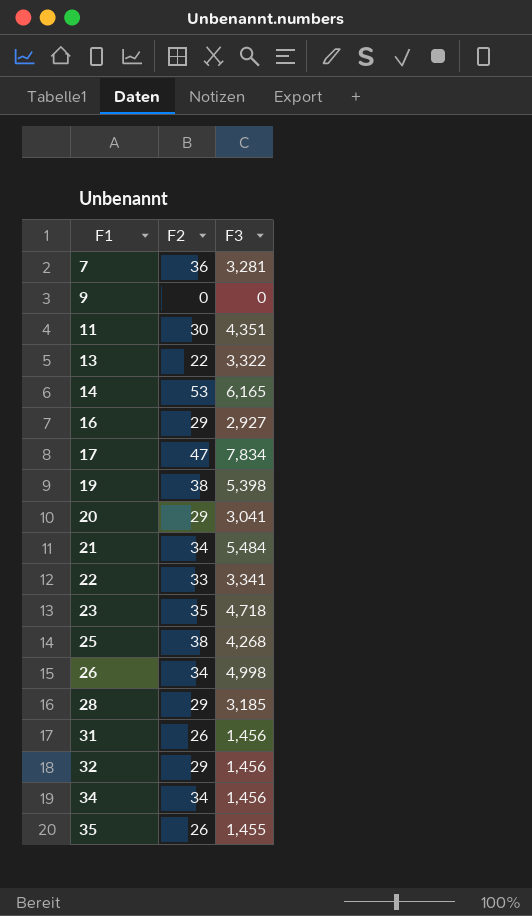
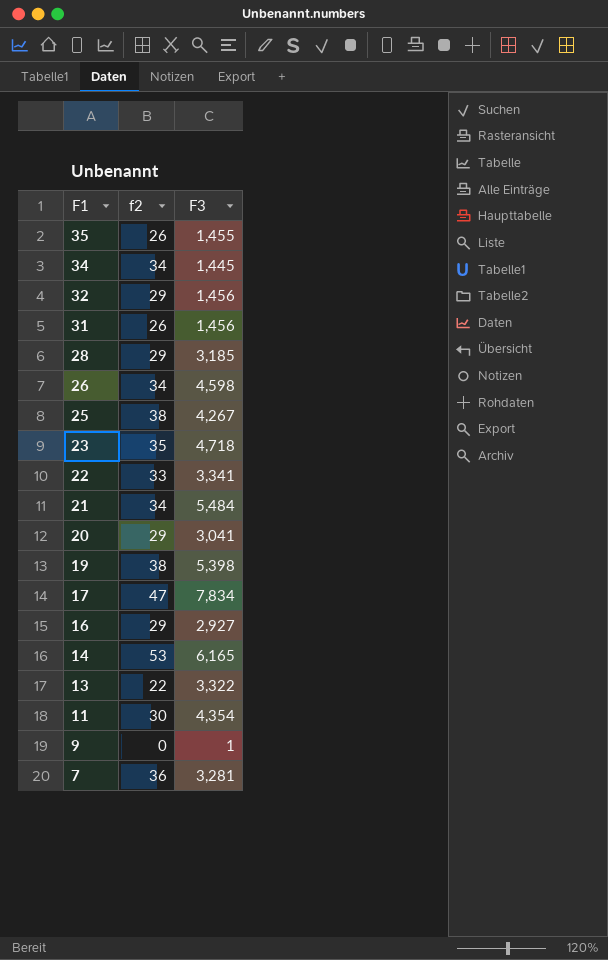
row order: F1 ascending -> F1 descending
column name: F2 -> f2
34 | F3: 1,456 -> 1,445
26 | F3: 4,998 -> 4,598
25 | F3: 4,268 -> 4,267
11 | F3: 4,351 -> 4,354
9 | F3: 0 -> 1

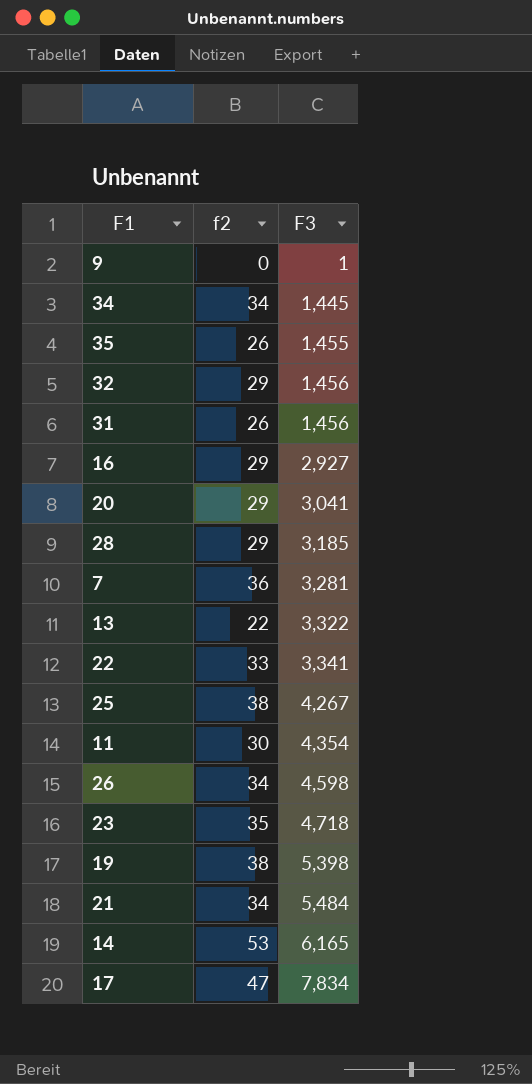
row order: F1 descending -> F3 ascending

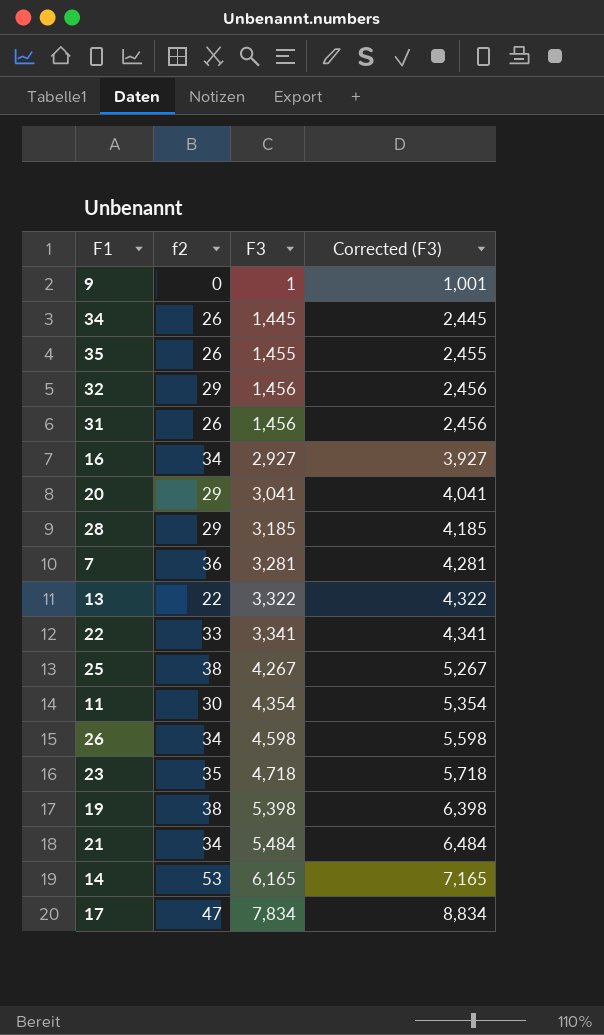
column Corrected (F3) | formula: none -> [F3] + 1000
34 | f2: 34 -> 26
16 | f2: 29 -> 34

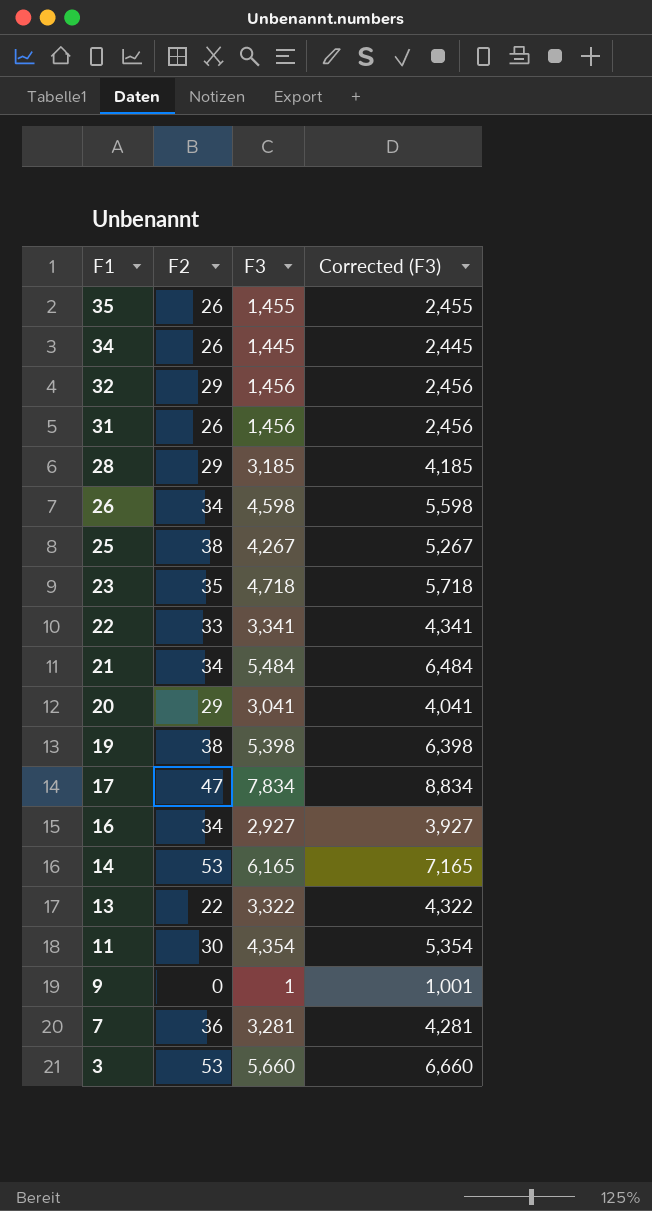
row order: F3 ascending -> F1 descending
column name: f2 -> F2
row 3: none -> 53 | 5,660 | 6,660

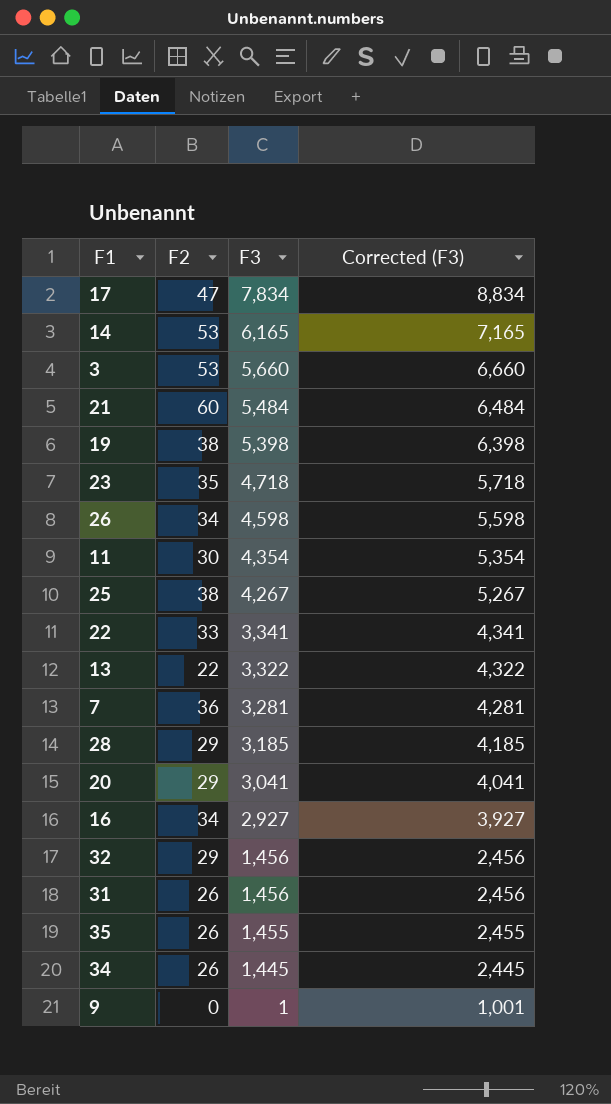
row order: F1 descending -> F3 descending
21 | F2: 34 -> 60

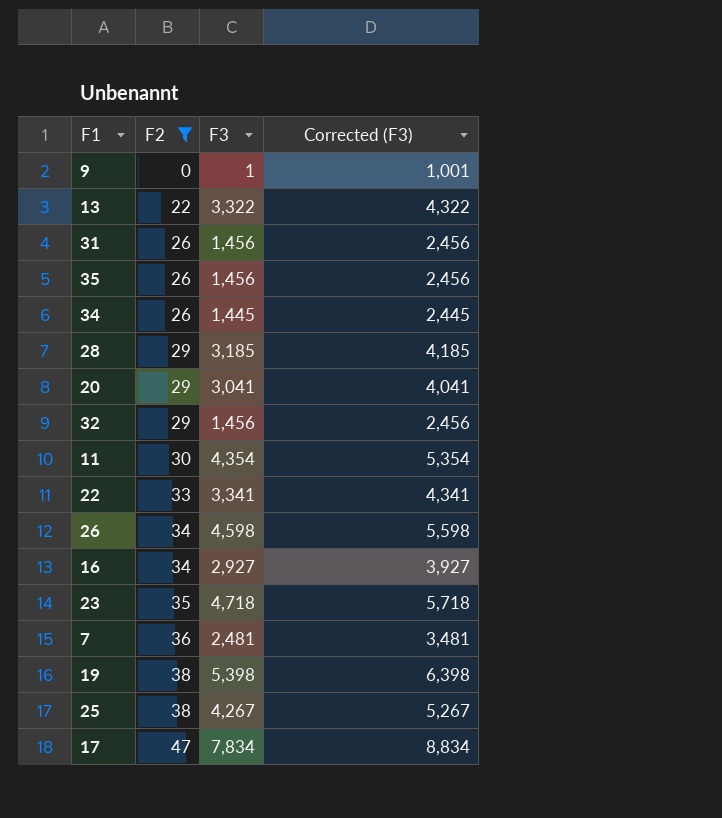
filter: none -> F2 <= 47
row order: F3 descending -> F2 ascending
35 | F3: 1,455 -> 1,456
35 | Corrected (F3): 2,455 -> 2,456
7 | F3: 3,281 -> 2,481
7 | Corrected (F3): 4,281 -> 3,481

